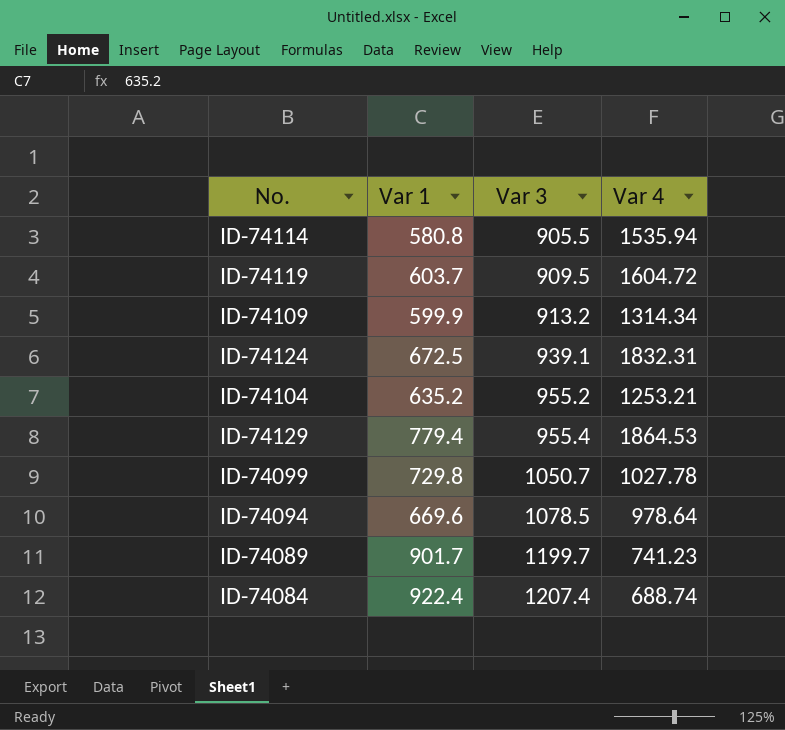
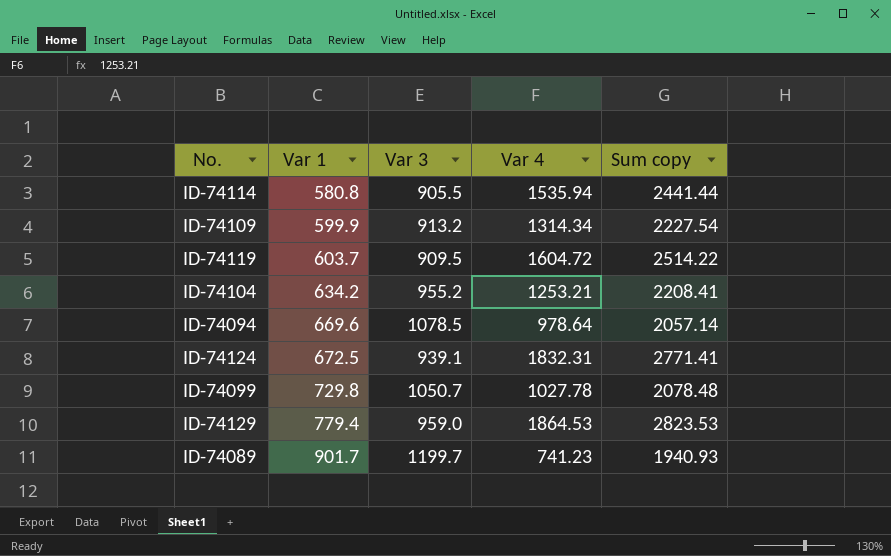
row order: Var 3 ascending -> Var 1 ascending
column Sum copy | formula: none -> [Var 3] + [Var 4]
row ID-74084: 922.4 | 1207.4 | 688.74 -> none
ID-74104 | Var 1: 635.2 -> 634.2
ID-74129 | Var 3: 955.4 -> 959.0

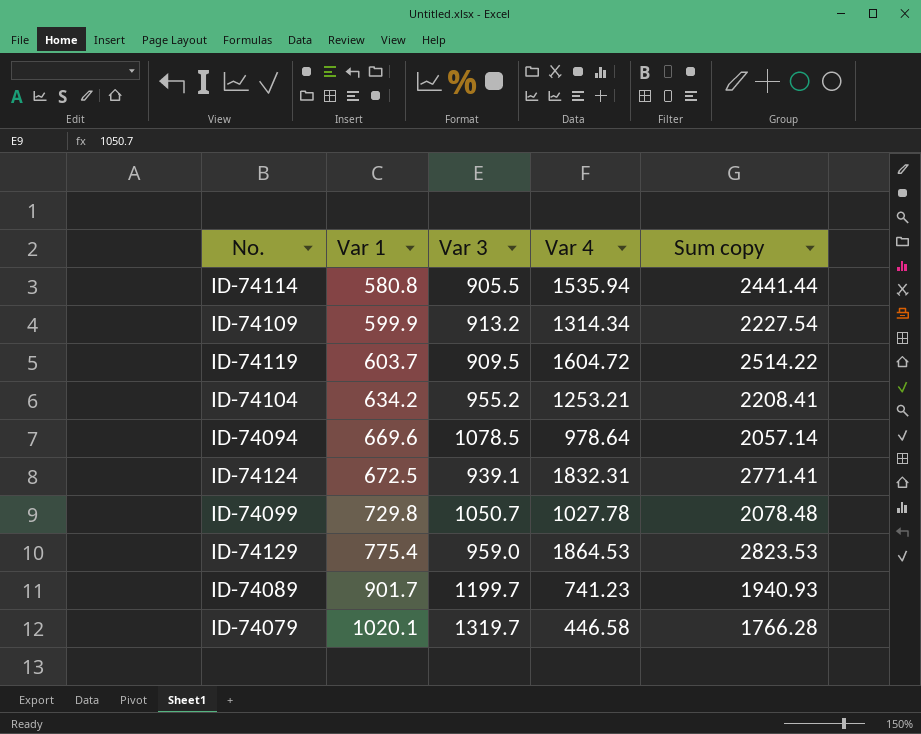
ID-74129 | Var 1: 779.4 -> 775.4
row ID-74079: none -> 1020.1 | 1319.7 | 446.58 | 1766.28

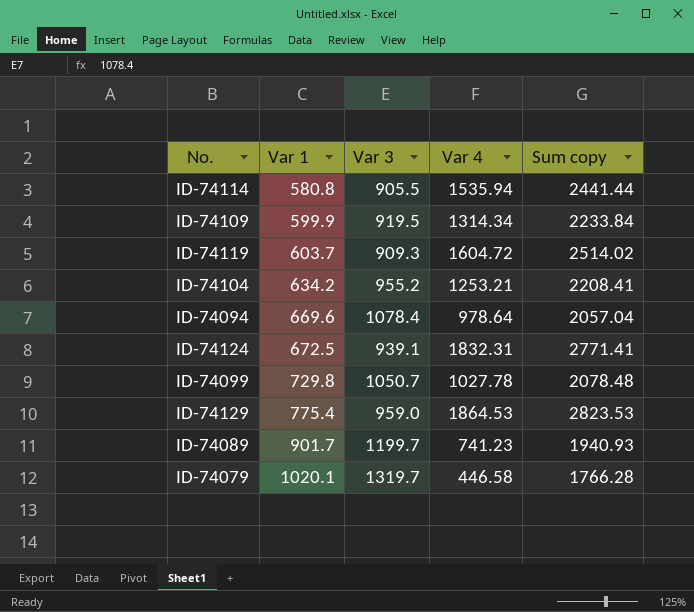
ID-74109 | Var 3: 913.2 -> 919.5
ID-74109 | Sum copy: 2227.54 -> 2233.84
ID-74119 | Var 3: 909.5 -> 909.3
ID-74119 | Sum copy: 2514.22 -> 2514.02
ID-74094 | Var 3: 1078.5 -> 1078.4
ID-74094 | Sum copy: 2057.14 -> 2057.04

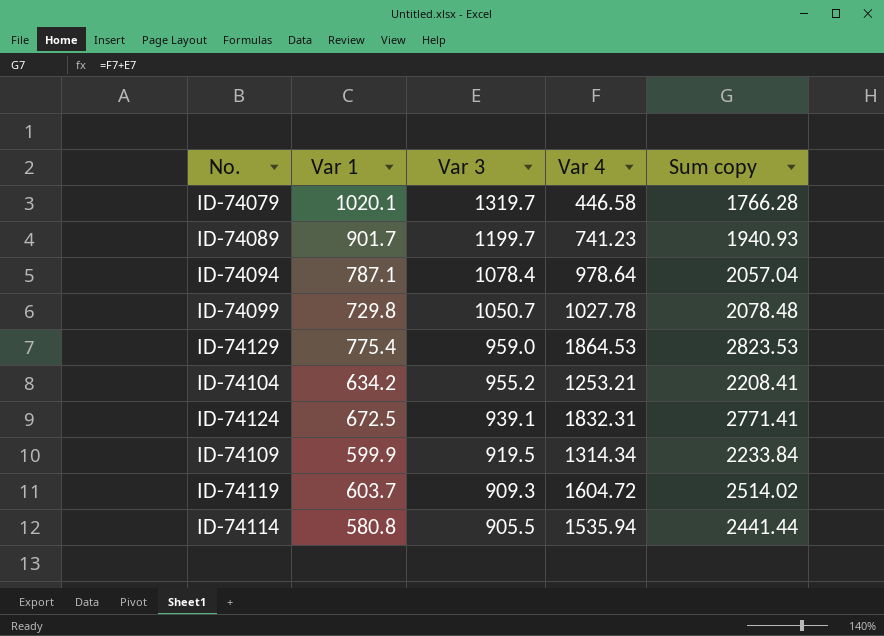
row order: Var 1 ascending -> Var 3 descending
ID-74094 | Var 1: 669.6 -> 787.1

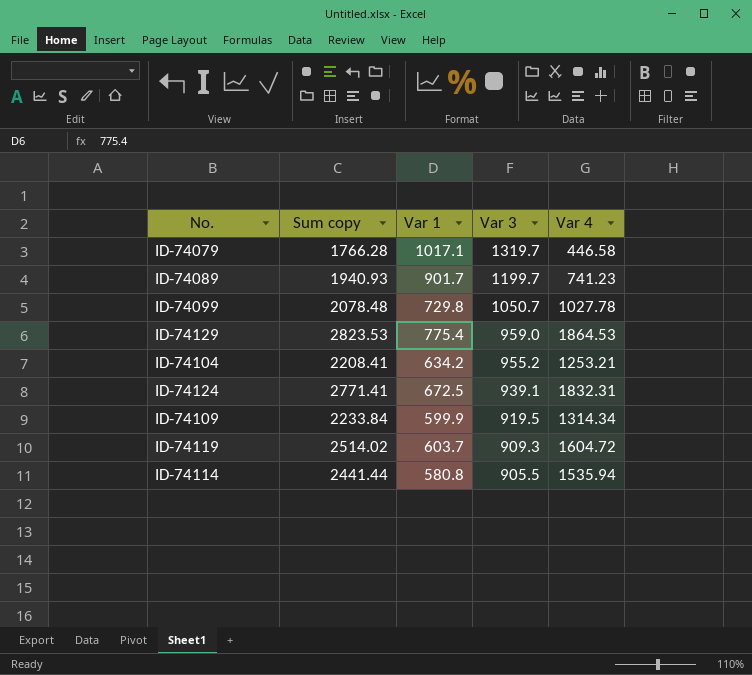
column Sum copy | position: 5 -> 2
row ID-74094: 787.1 | 1078.4 | 978.64 | 2057.04 -> none
ID-74079 | Var 1: 1020.1 -> 1017.1

